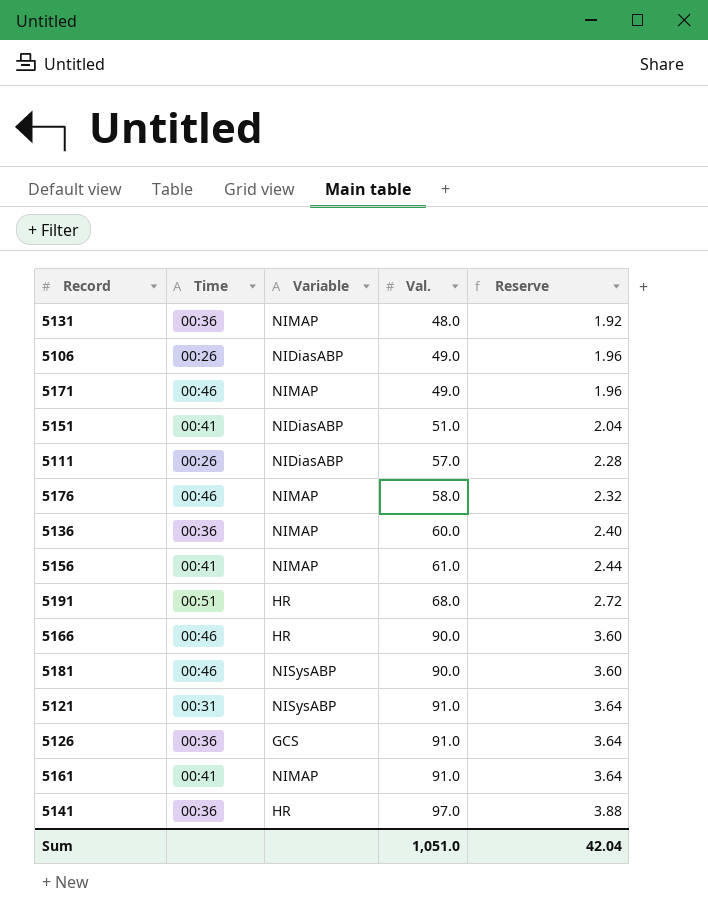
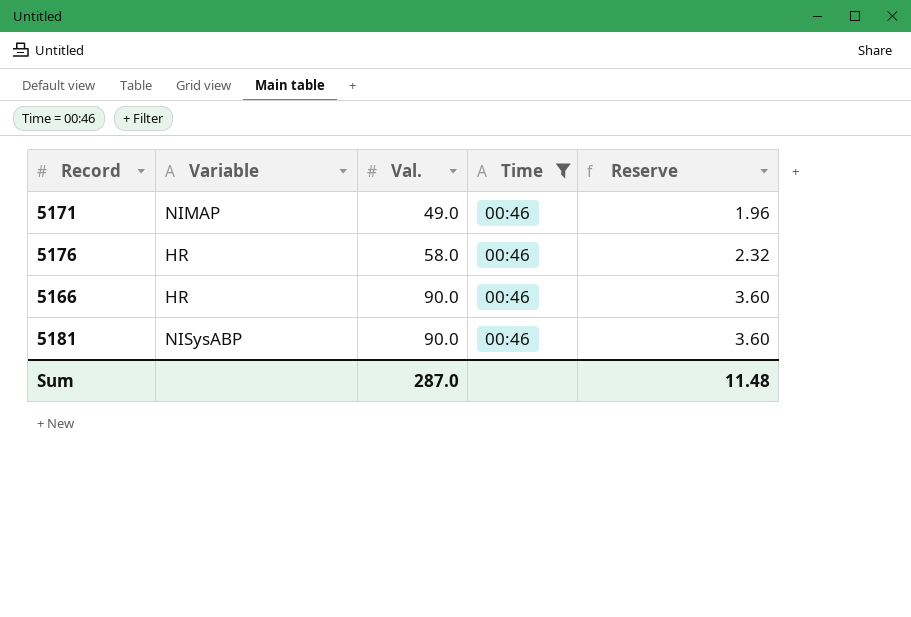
filter: none -> Time = 00:46
column Time | position: 2 -> 4
5176 | Variable: NIMAP -> HR
Sum | Val.: 1,051.0 -> 287.0
Sum | Reserve: 42.04 -> 11.48

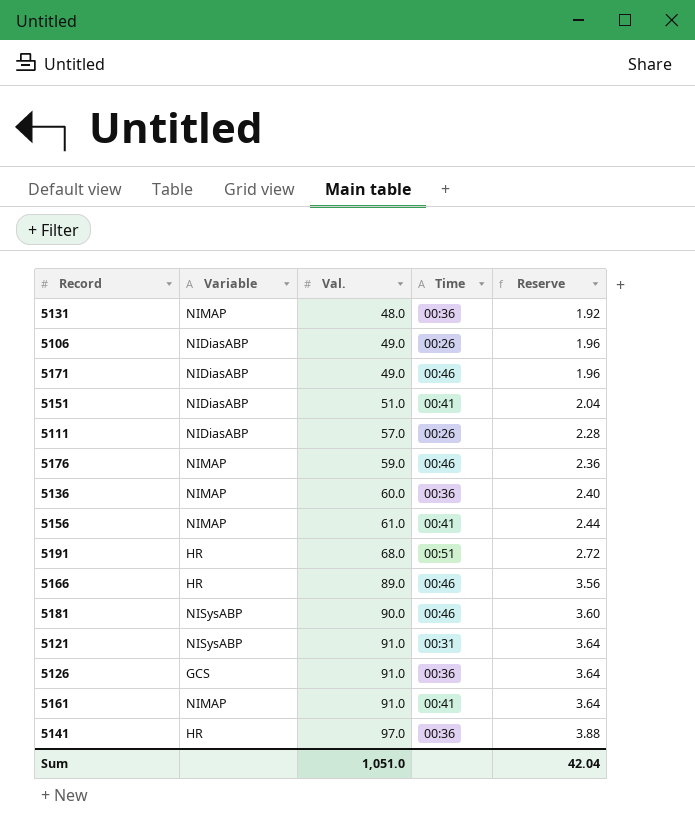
filter: Time = 00:46 -> none
5171 | Variable: NIMAP -> NIDiasABP
5176 | Variable: HR -> NIMAP
5176 | Val.: 58.0 -> 59.0
5176 | Reserve: 2.32 -> 2.36
5166 | Val.: 90.0 -> 89.0
5166 | Reserve: 3.60 -> 3.56
Sum | Val.: 287.0 -> 1,051.0
Sum | Reserve: 11.48 -> 42.04

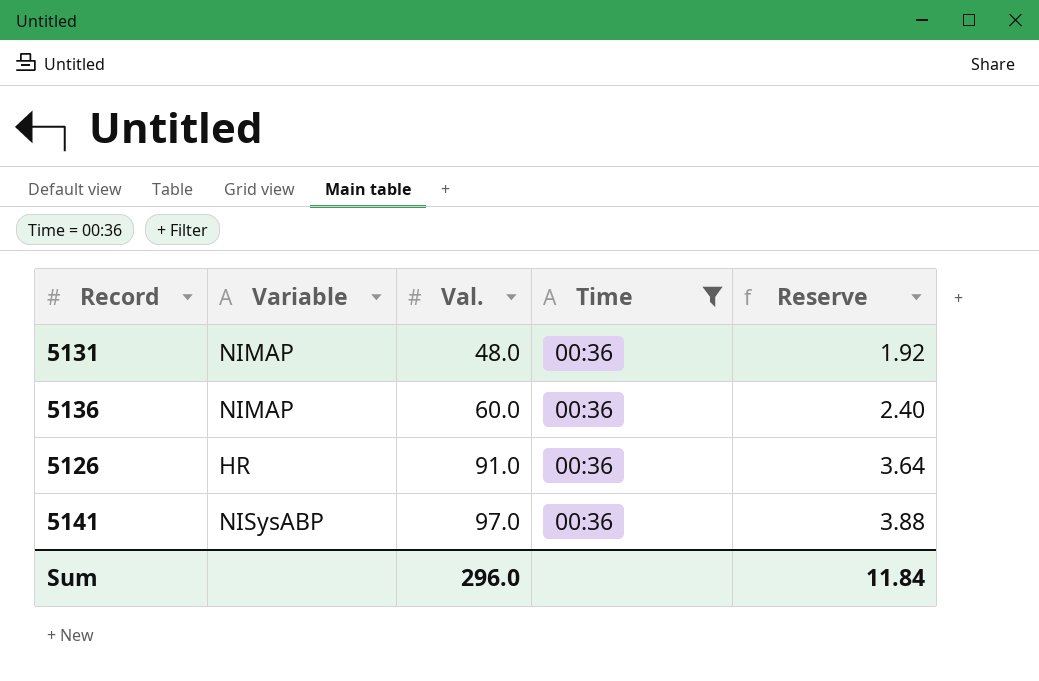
filter: none -> Time = 00:36
5126 | Variable: GCS -> HR
5141 | Variable: HR -> NISysABP
Sum | Val.: 1,051.0 -> 296.0
Sum | Reserve: 42.04 -> 11.84

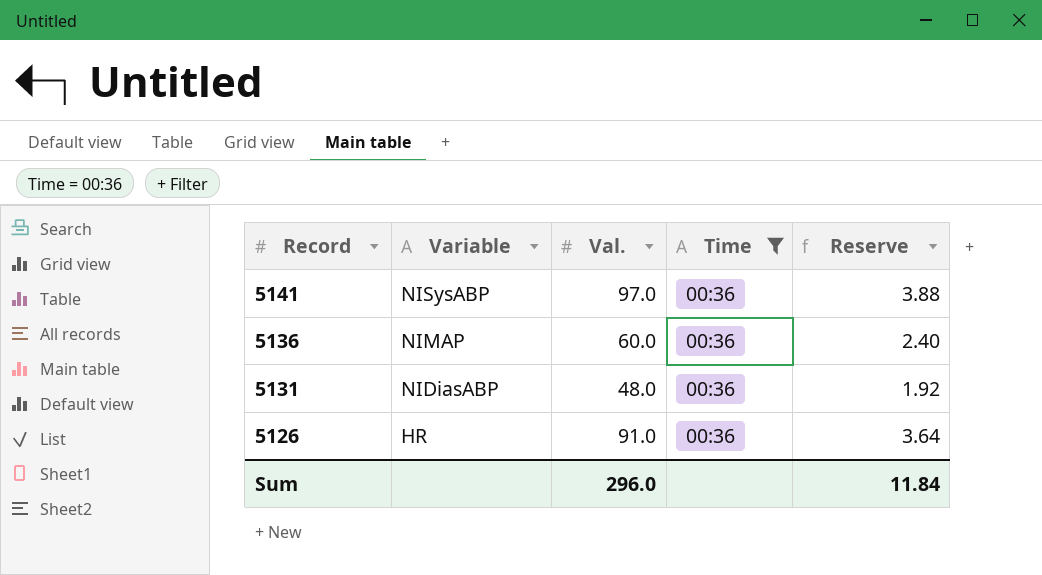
row order: Val. ascending -> Record descending
5131 | Variable: NIMAP -> NIDiasABP

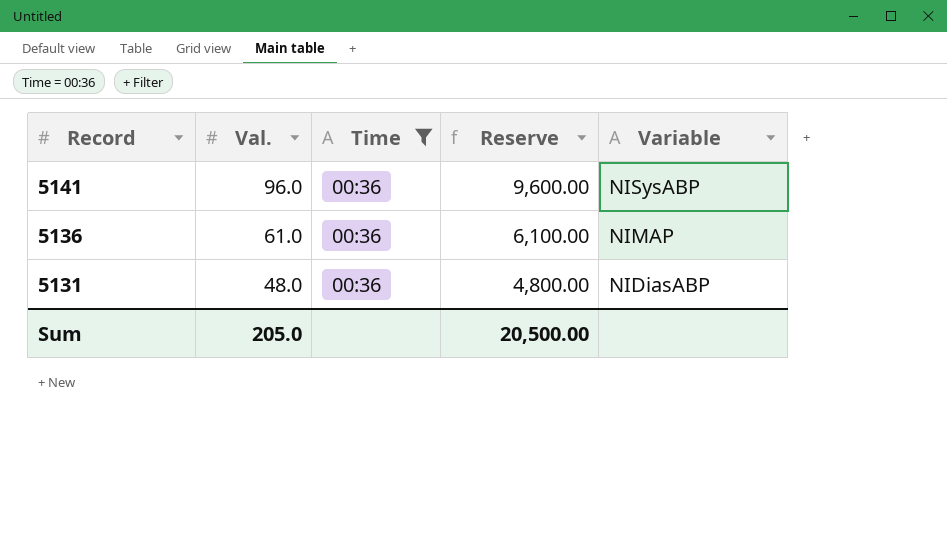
column Reserve | formula: [Val.] * 0.04 -> [Val.] * 100
column Variable | position: 2 -> 5
row 5126: HR | 91.0 | 00:36 | 3.64 -> none
5141 | Val.: 97.0 -> 96.0
5136 | Val.: 60.0 -> 61.0
Sum | Val.: 296.0 -> 205.0
Sum | Reserve: 11.84 -> 20,500.00

